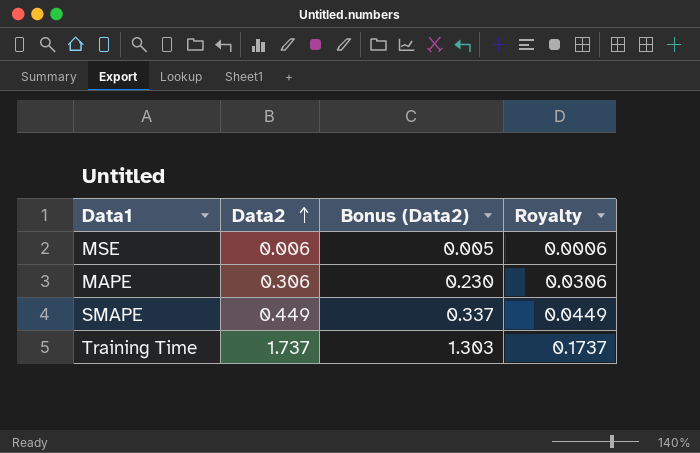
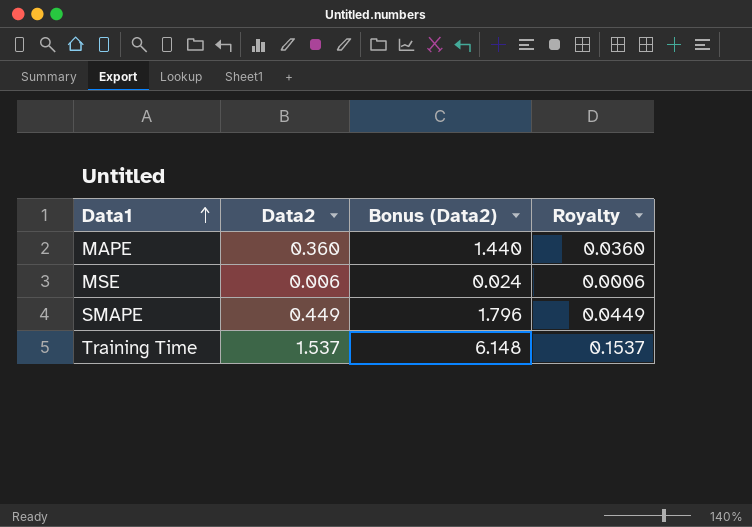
row order: Data2 ascending -> Data1 ascending
column Bonus (Data2) | formula: [Data2] * 0.75 -> [Data2] * 4
MAPE | Data2: 0.306 -> 0.360
MAPE | Royalty: 0.0306 -> 0.0360
Training Time | Data2: 1.737 -> 1.537
Training Time | Royalty: 0.1737 -> 0.1537

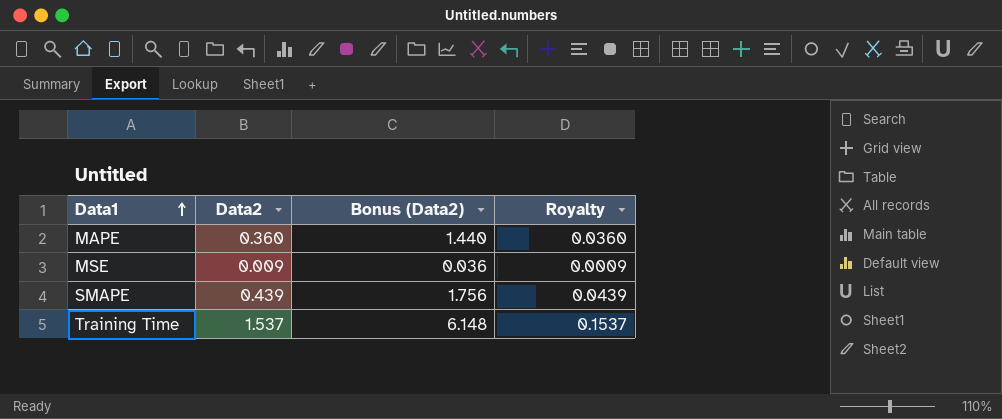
MSE | Data2: 0.006 -> 0.009
MSE | Bonus (Data2): 0.024 -> 0.036
MSE | Royalty: 0.0006 -> 0.0009
SMAPE | Data2: 0.449 -> 0.439
SMAPE | Bonus (Data2): 1.796 -> 1.756
SMAPE | Royalty: 0.0449 -> 0.0439

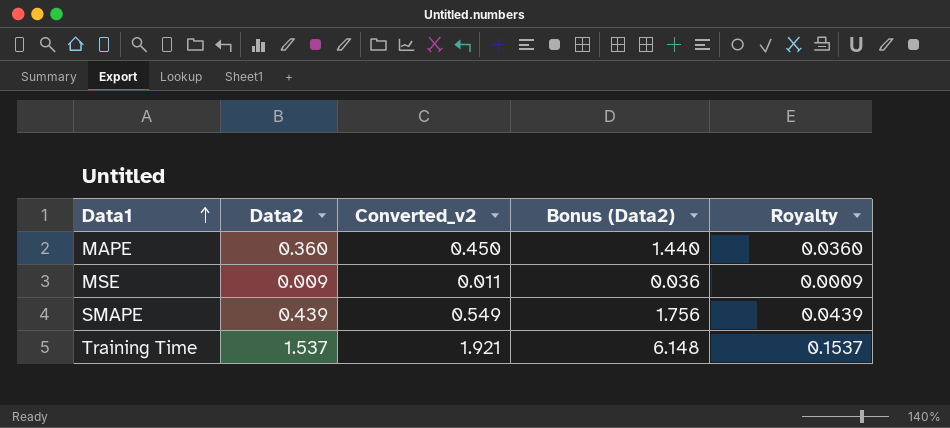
column Converted_v2 | formula: none -> [Data2] * 1.25

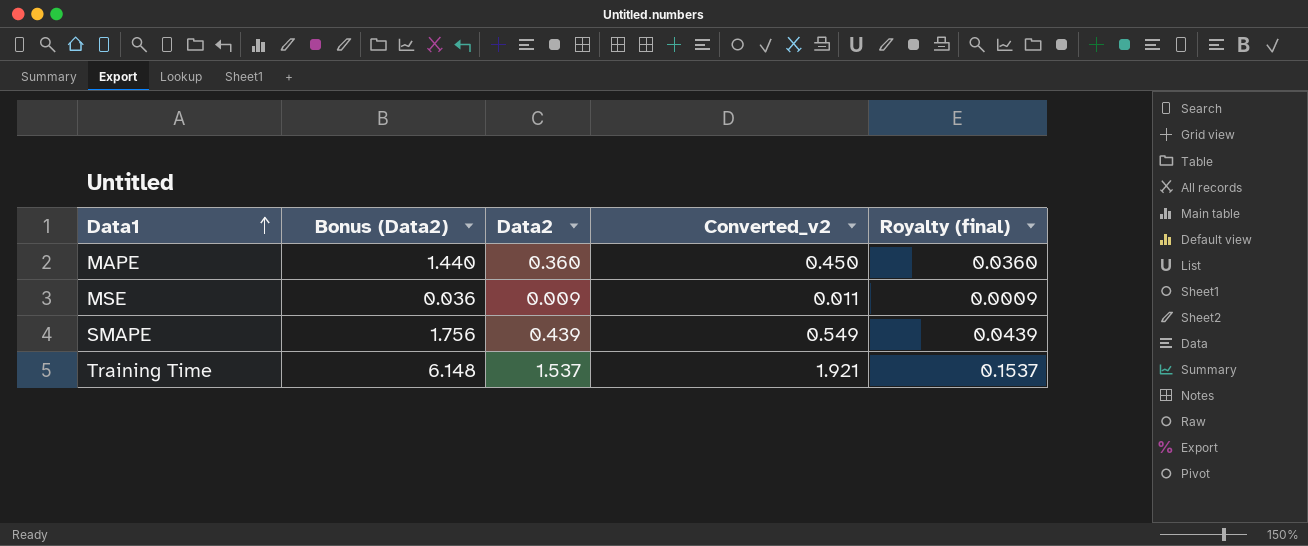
column Bonus (Data2) | position: 4 -> 2
column name: Royalty -> Royalty (final)

